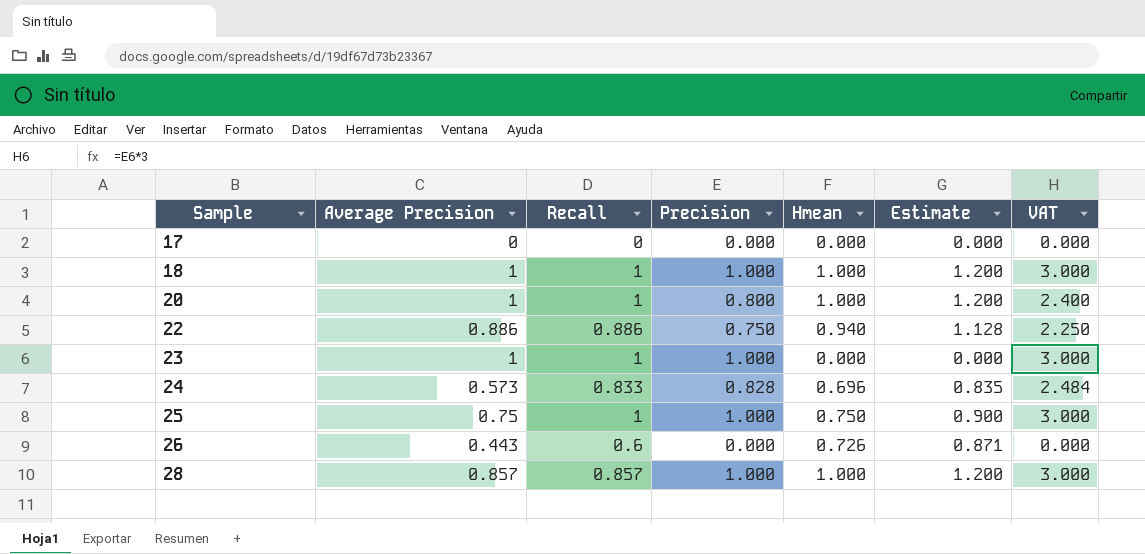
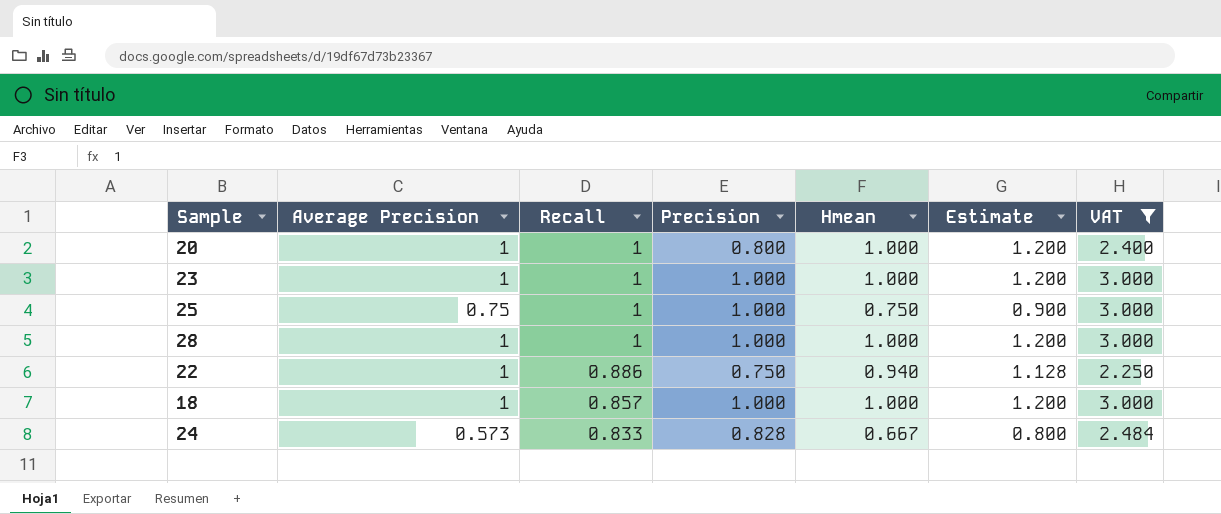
filter: none -> VAT != 0.000
row order: Sample ascending -> Recall descending
23 | Hmean: 0.000 -> 1.000
23 | Estimate: 0.000 -> 1.200
28 | Average Precision: 0.857 -> 1
28 | Recall: 0.857 -> 1
22 | Average Precision: 0.886 -> 1
18 | Recall: 1 -> 0.857
24 | Hmean: 0.696 -> 0.667
24 | Estimate: 0.835 -> 0.800

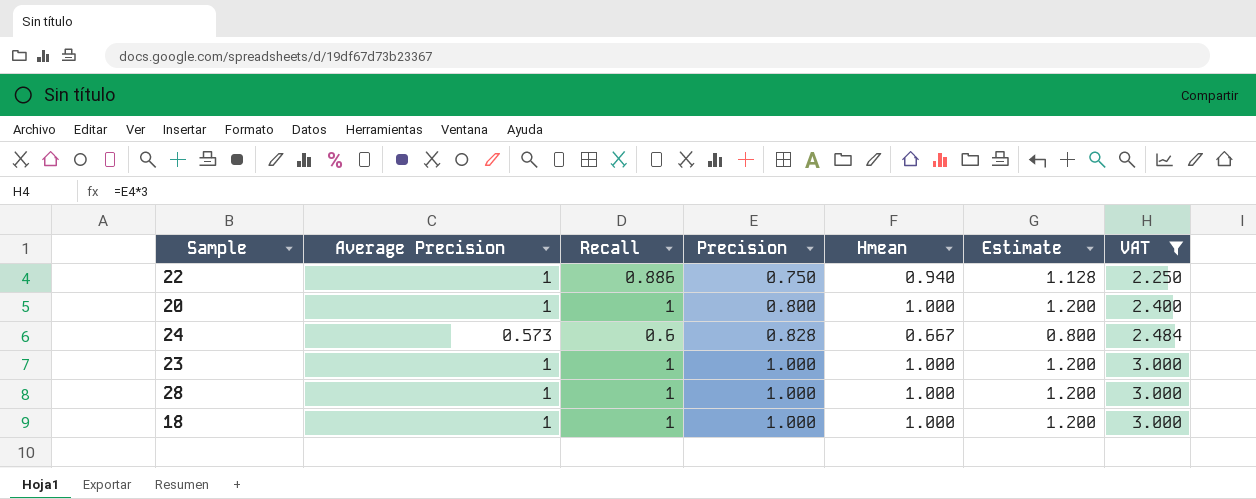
row order: Recall descending -> Precision ascending
row 25: 0.75 | 1 | 1.000 | 0.750 | 0.900 | 3.000 -> none
24 | Recall: 0.833 -> 0.6
18 | Recall: 0.857 -> 1

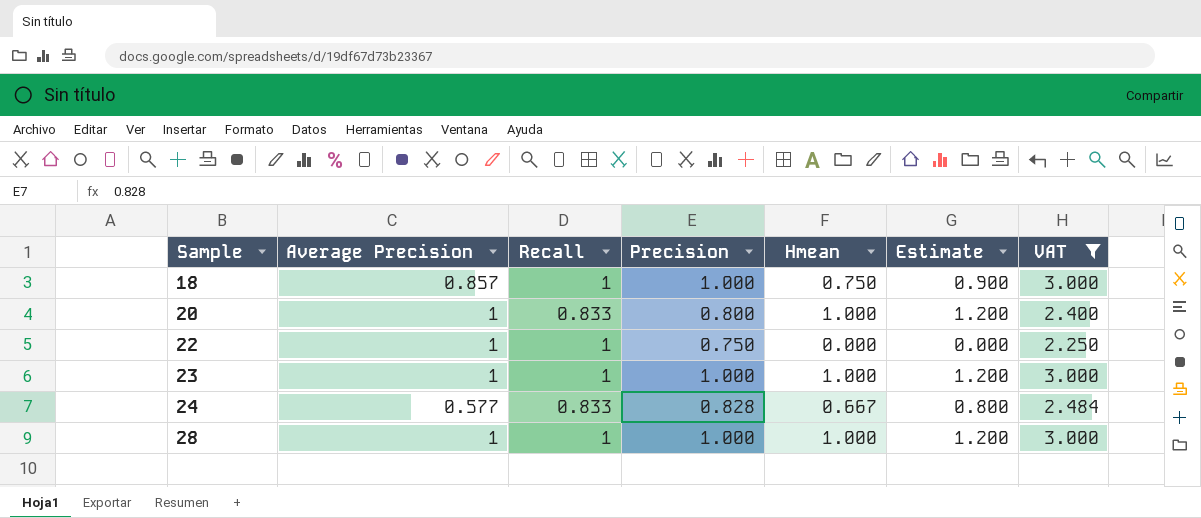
row order: Precision ascending -> Sample ascending
18 | Average Precision: 1 -> 0.857
18 | Hmean: 1.000 -> 0.750
18 | Estimate: 1.200 -> 0.900
20 | Recall: 1 -> 0.833
22 | Recall: 0.886 -> 1
22 | Hmean: 0.940 -> 0.000
22 | Estimate: 1.128 -> 0.000
24 | Average Precision: 0.573 -> 0.577
24 | Recall: 0.6 -> 0.833

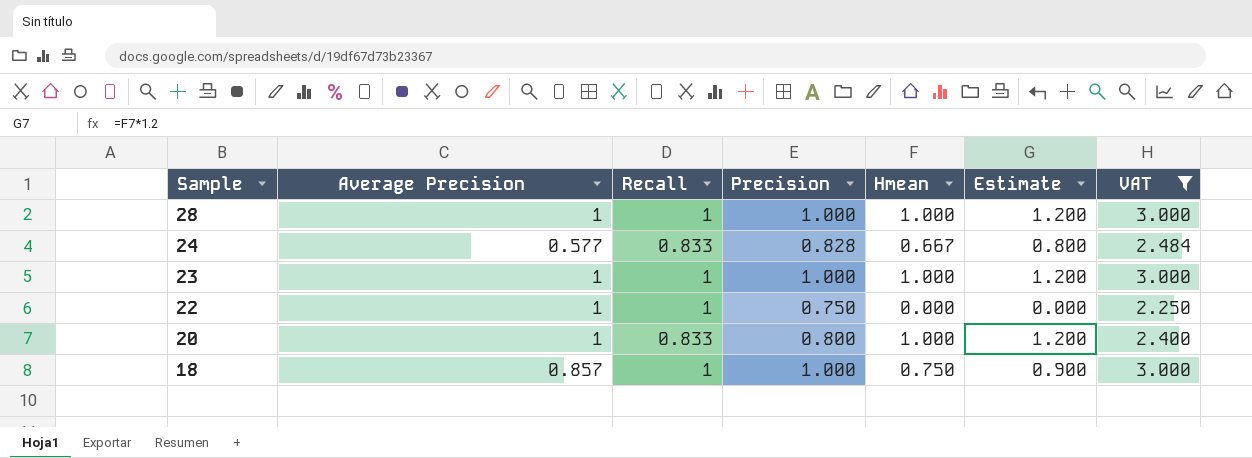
row order: Sample ascending -> Sample descending

